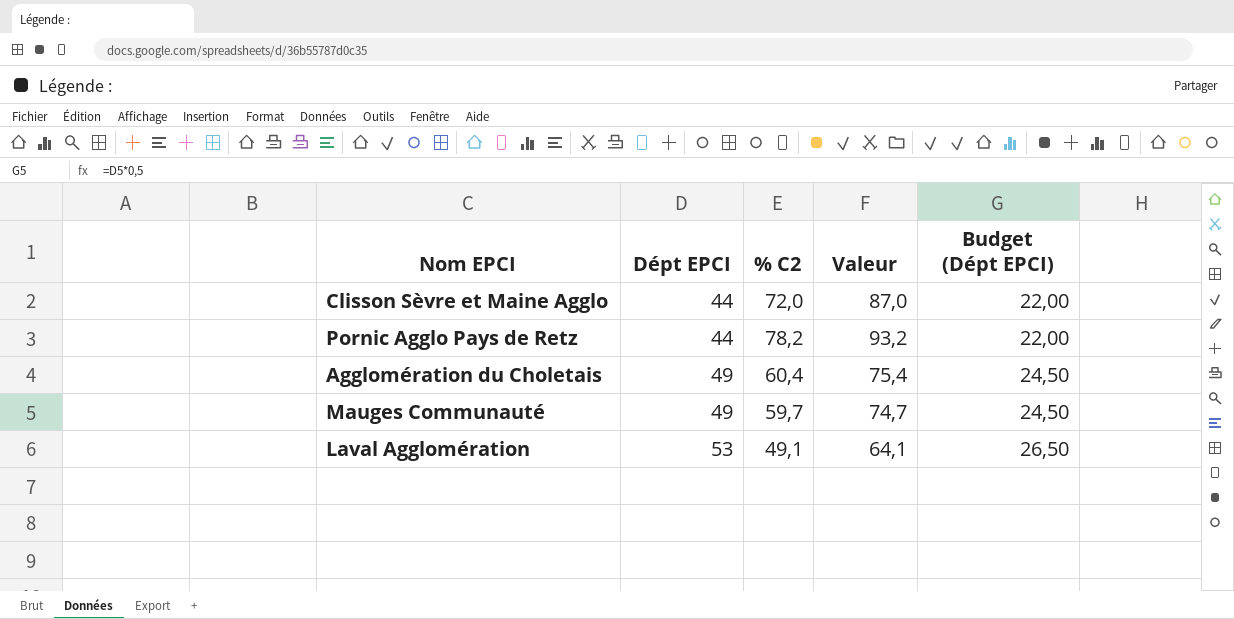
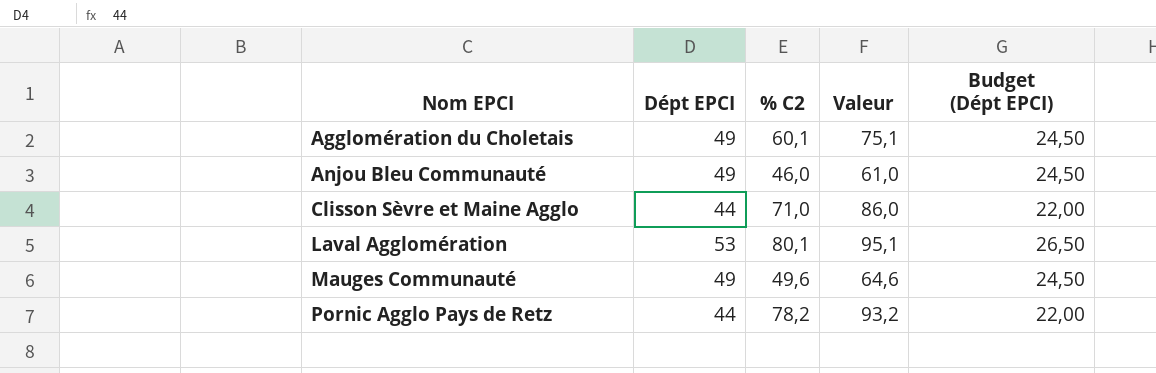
row order: Dépt EPCI ascending -> Nom EPCI ascending
Agglomération du Choletais | % C2: 60,4 -> 60,1
Agglomération du Choletais | Valeur: 75,4 -> 75,1
row Anjou Bleu Communauté: none -> 49 | 46,0 | 61,0 | 24,50
Clisson Sèvre et Maine Agglo | % C2: 72,0 -> 71,0
Clisson Sèvre et Maine Agglo | Valeur: 87,0 -> 86,0
Laval Agglomération | % C2: 49,1 -> 80,1
Laval Agglomération | Valeur: 64,1 -> 95,1
Mauges Communauté | % C2: 59,7 -> 49,6
Mauges Communauté | Valeur: 74,7 -> 64,6

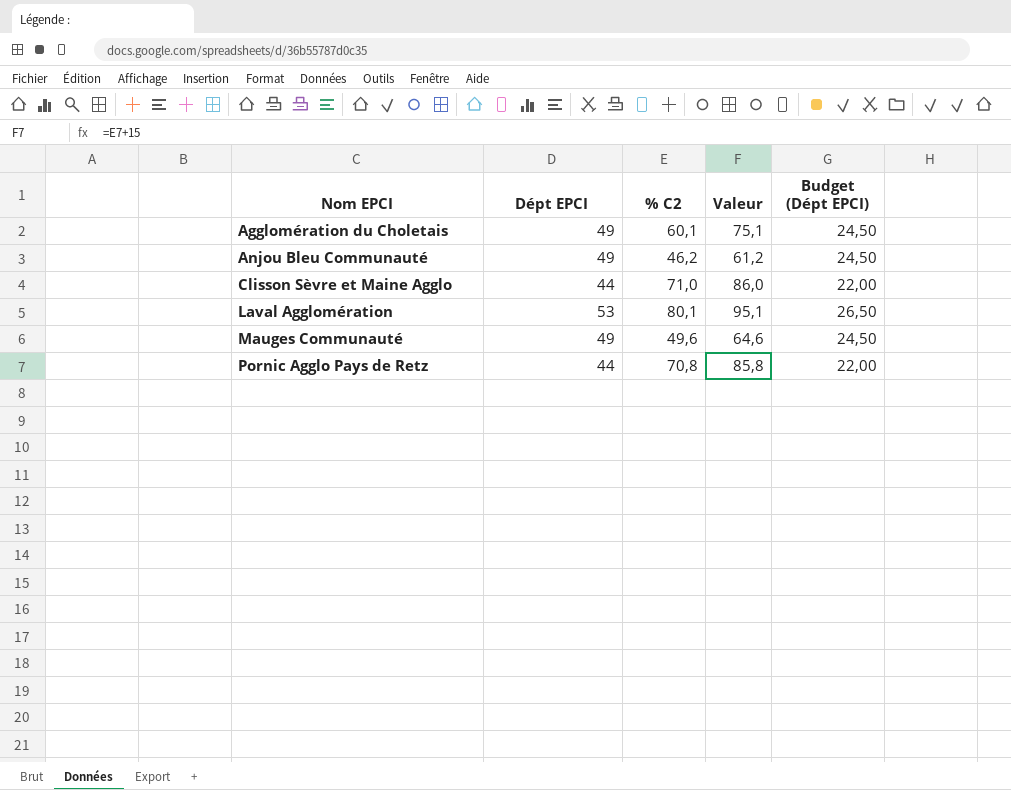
Anjou Bleu Communauté | % C2: 46,0 -> 46,2
Anjou Bleu Communauté | Valeur: 61,0 -> 61,2
Pornic Agglo Pays de Retz | % C2: 78,2 -> 70,8
Pornic Agglo Pays de Retz | Valeur: 93,2 -> 85,8

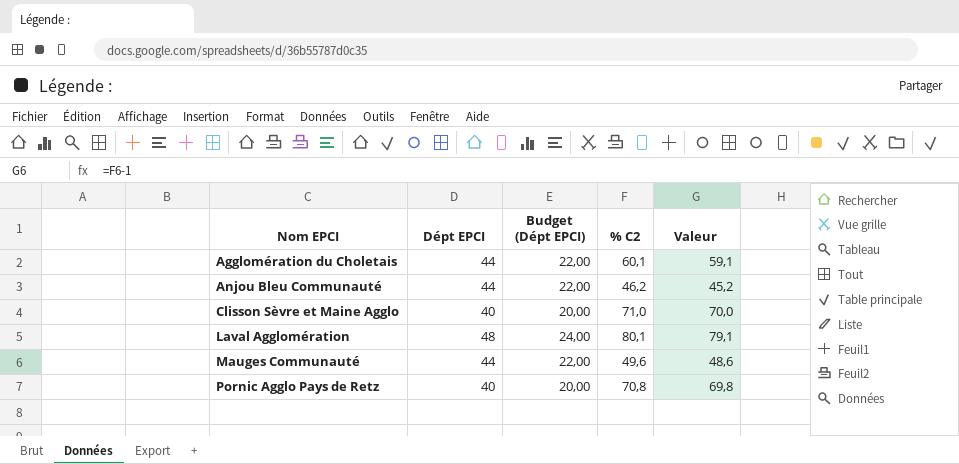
column Budget (Dépt EPCI) | position: 5 -> 3
column Valeur | formula: [% C2] + 15 -> [% C2] - 1
Agglomération du Choletais | Dépt EPCI: 49 -> 44
Agglomération du Choletais | Budget (Dépt EPCI): 24,50 -> 22,00
Anjou Bleu Communauté | Dépt EPCI: 49 -> 44
Anjou Bleu Communauté | Budget (Dépt EPCI): 24,50 -> 22,00
Clisson Sèvre et Maine Agglo | Dépt EPCI: 44 -> 40
Clisson Sèvre et Maine Agglo | Budget (Dépt EPCI): 22,00 -> 20,00
Laval Agglomération | Dépt EPCI: 53 -> 48
Laval Agglomération | Budget (Dépt EPCI): 26,50 -> 24,00
Mauges Communauté | Dépt EPCI: 49 -> 44
Mauges Communauté | Budget (Dépt EPCI): 24,50 -> 22,00
Pornic Agglo Pays de Retz | Dépt EPCI: 44 -> 40
Pornic Agglo Pays de Retz | Budget (Dépt EPCI): 22,00 -> 20,00

